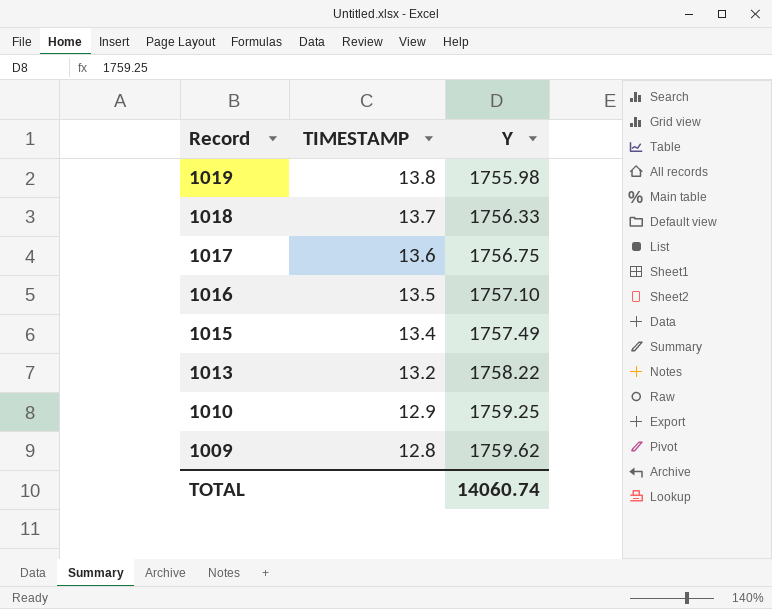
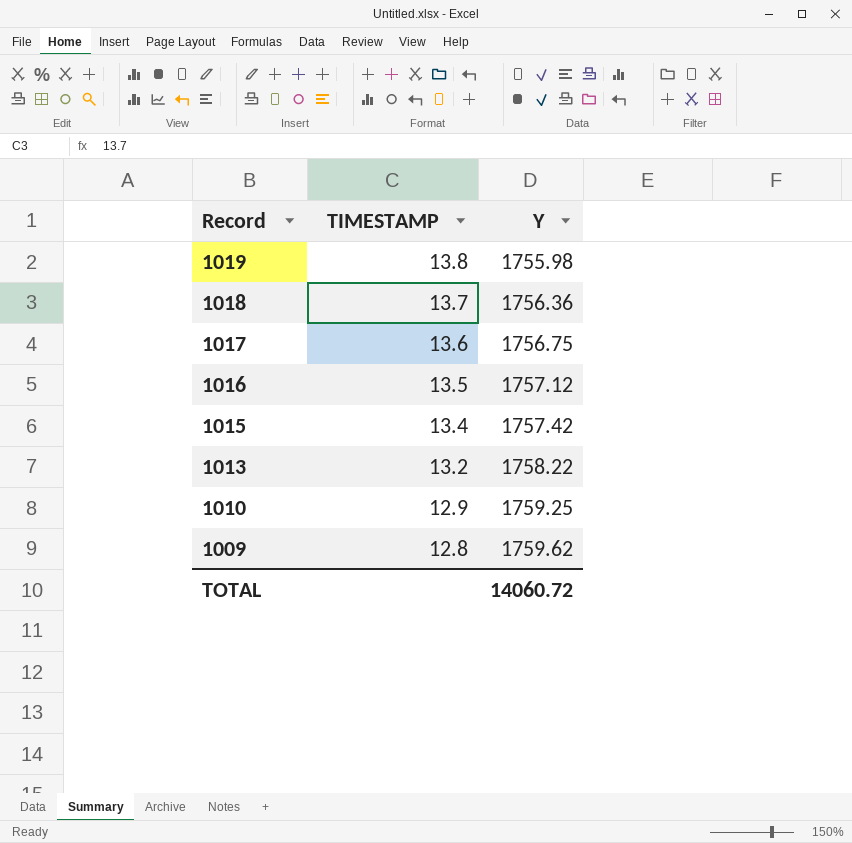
1018 | Y: 1756.33 -> 1756.36
1016 | Y: 1757.10 -> 1757.12
1015 | Y: 1757.49 -> 1757.42
TOTAL | Y: 14060.74 -> 14060.72

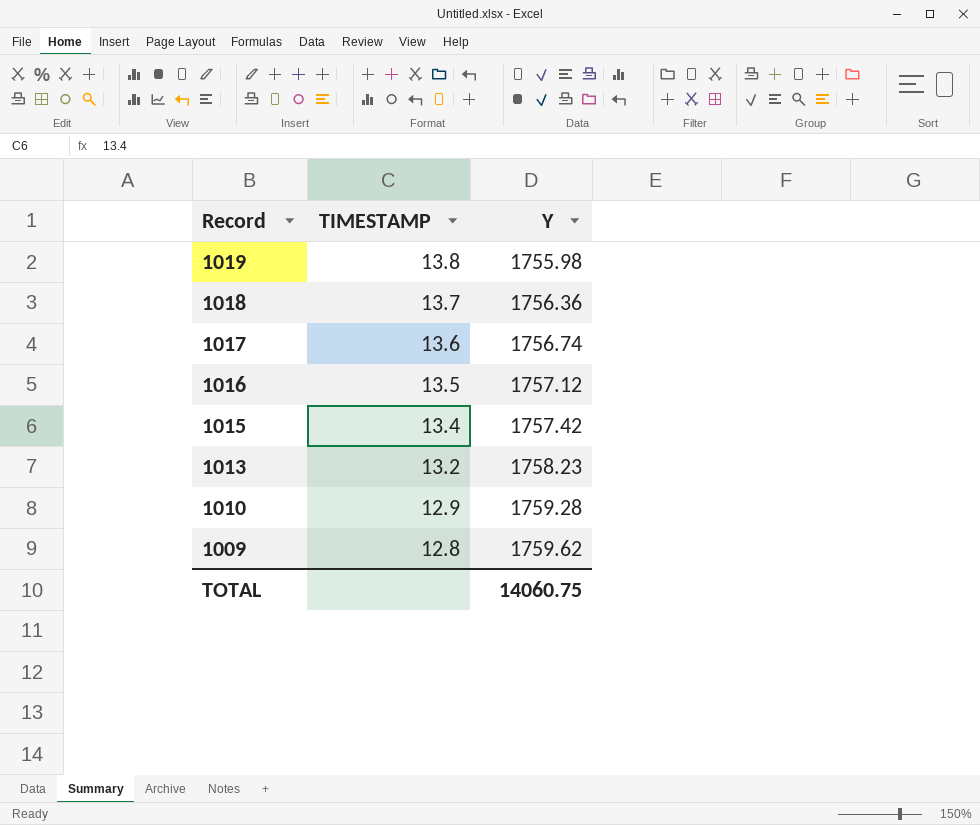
1017 | Y: 1756.75 -> 1756.74
1013 | Y: 1758.22 -> 1758.23
1010 | Y: 1759.25 -> 1759.28
TOTAL | Y: 14060.72 -> 14060.75

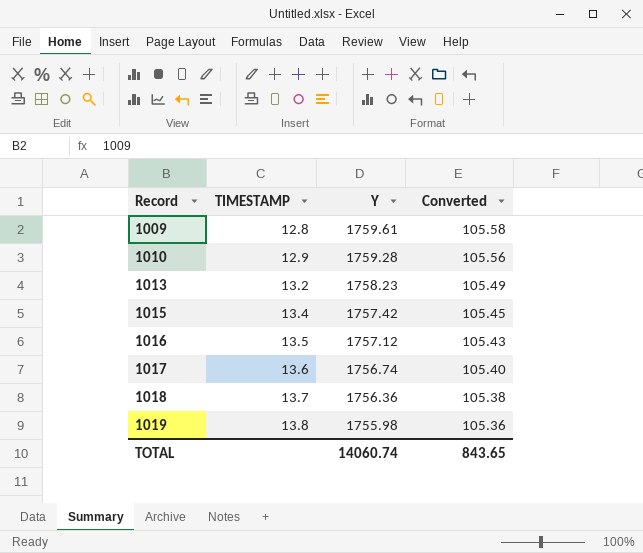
row order: Record descending -> Record ascending
column Converted | formula: none -> [Y] * 0.06
1009 | Y: 1759.62 -> 1759.61
TOTAL | Y: 14060.75 -> 14060.74

